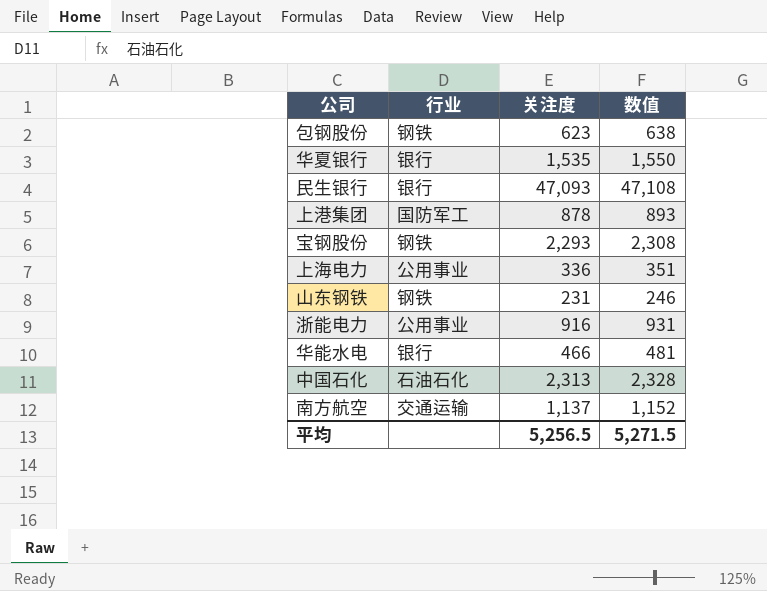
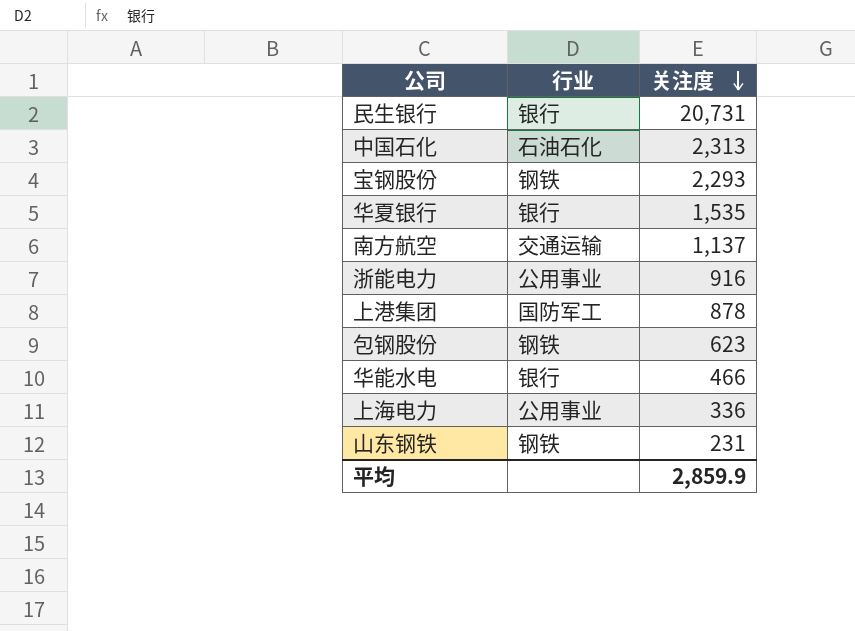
row order: none -> 关注度 descending
column 数值 | formula: [关注度] + 15 -> none
民生银行 | 关注度: 47,093 -> 20,731
平均 | 关注度: 5,256.5 -> 2,859.9

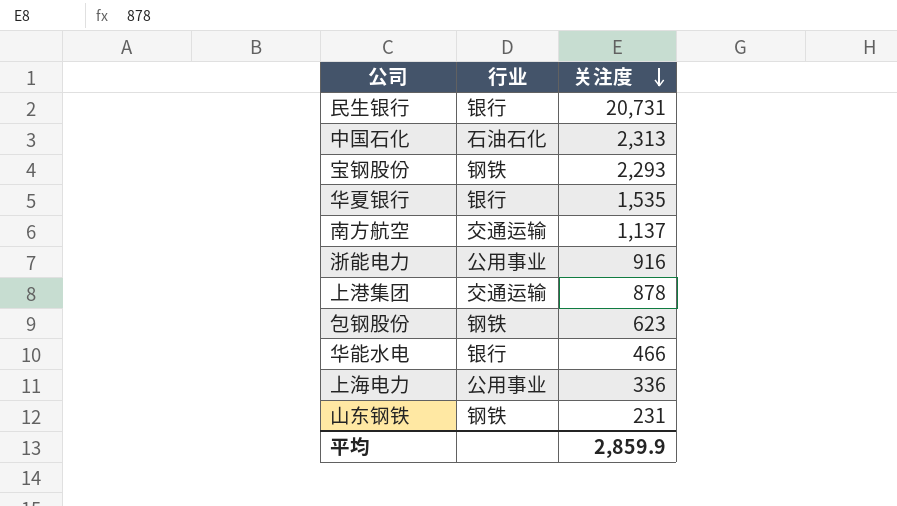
上港集团 | 行业: 国防军工 -> 交通运输

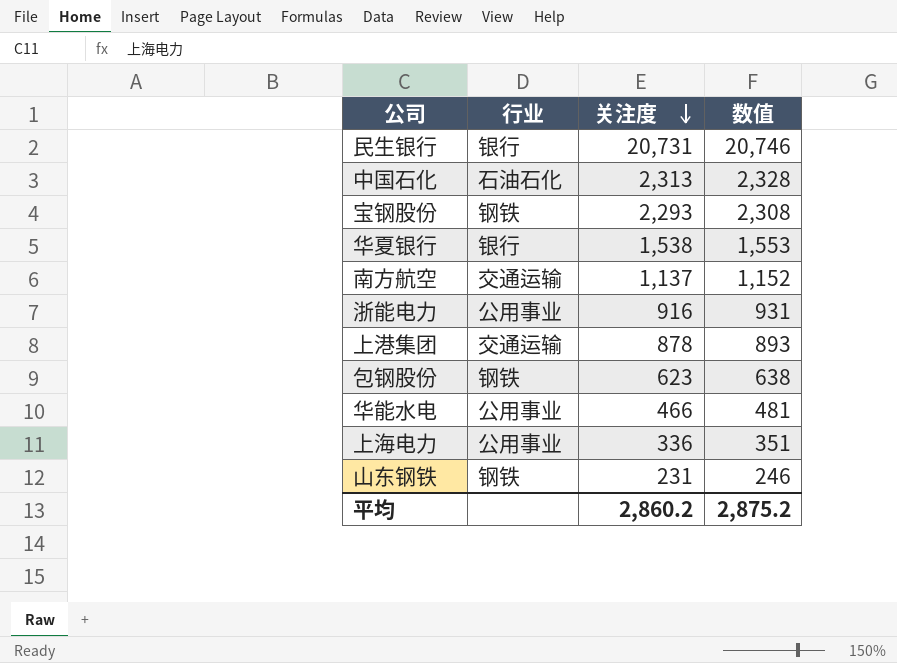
column 数值 | formula: none -> [关注度] + 15
华夏银行 | 关注度: 1,535 -> 1,538
华能水电 | 行业: 银行 -> 公用事业
平均 | 关注度: 2,859.9 -> 2,860.2

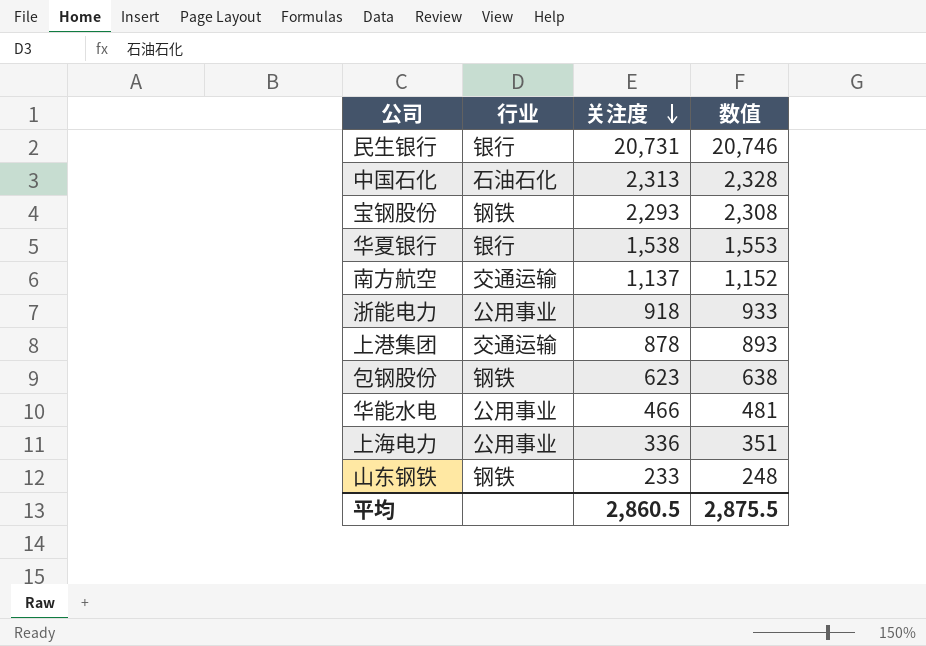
浙能电力 | 关注度: 916 -> 918
浙能电力 | 数值: 931 -> 933
山东钢铁 | 关注度: 231 -> 233
山东钢铁 | 数值: 246 -> 248
平均 | 关注度: 2,860.2 -> 2,860.5
平均 | 数值: 2,875.2 -> 2,875.5

